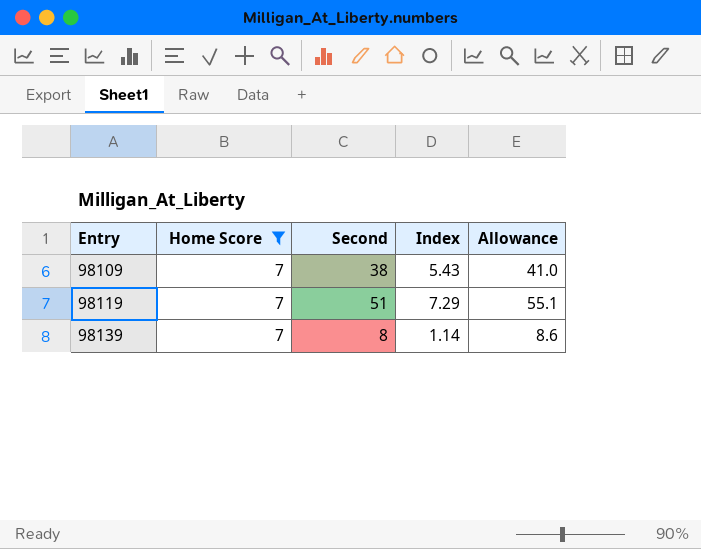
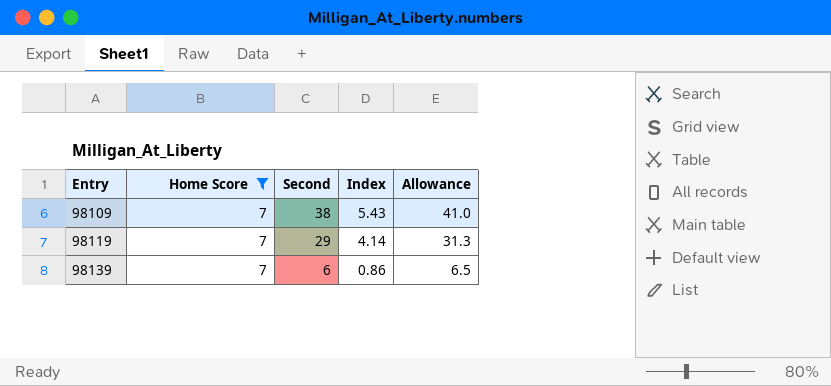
98119 | Second: 51 -> 29
98119 | Index: 7.29 -> 4.14
98119 | Allowance: 55.1 -> 31.3
98139 | Second: 8 -> 6
98139 | Index: 1.14 -> 0.86
98139 | Allowance: 8.6 -> 6.5

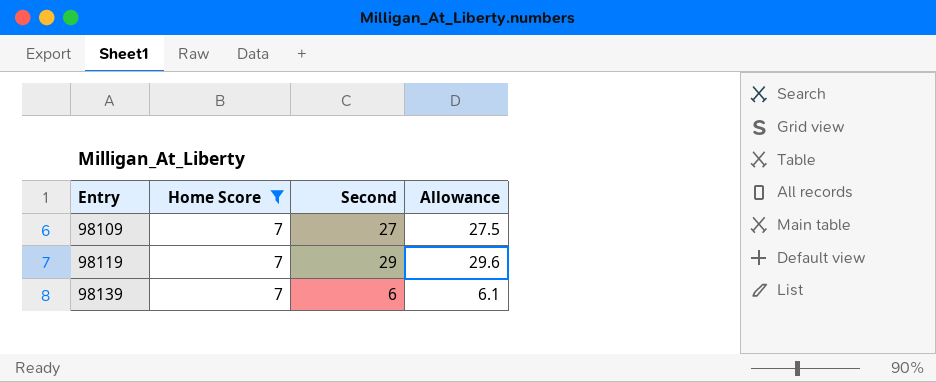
column Index | formula: [Second] / [Home Score] -> none
column Allowance | formula: [Second] * 1.08 -> [Second] * 1.02
98109 | Second: 38 -> 27

